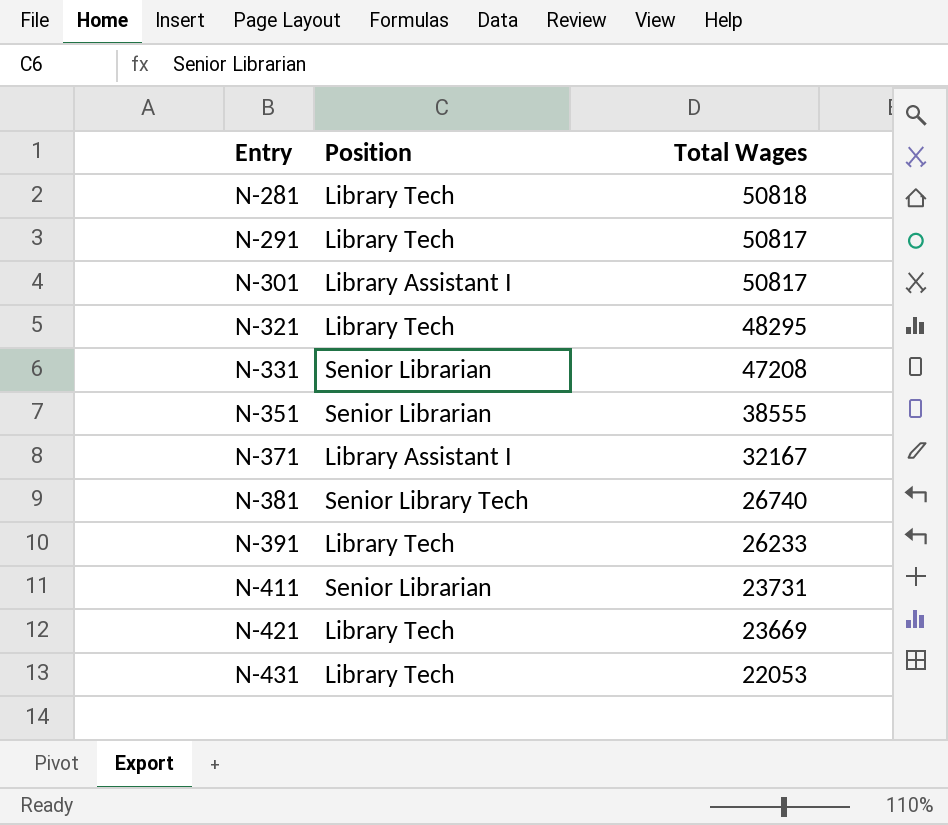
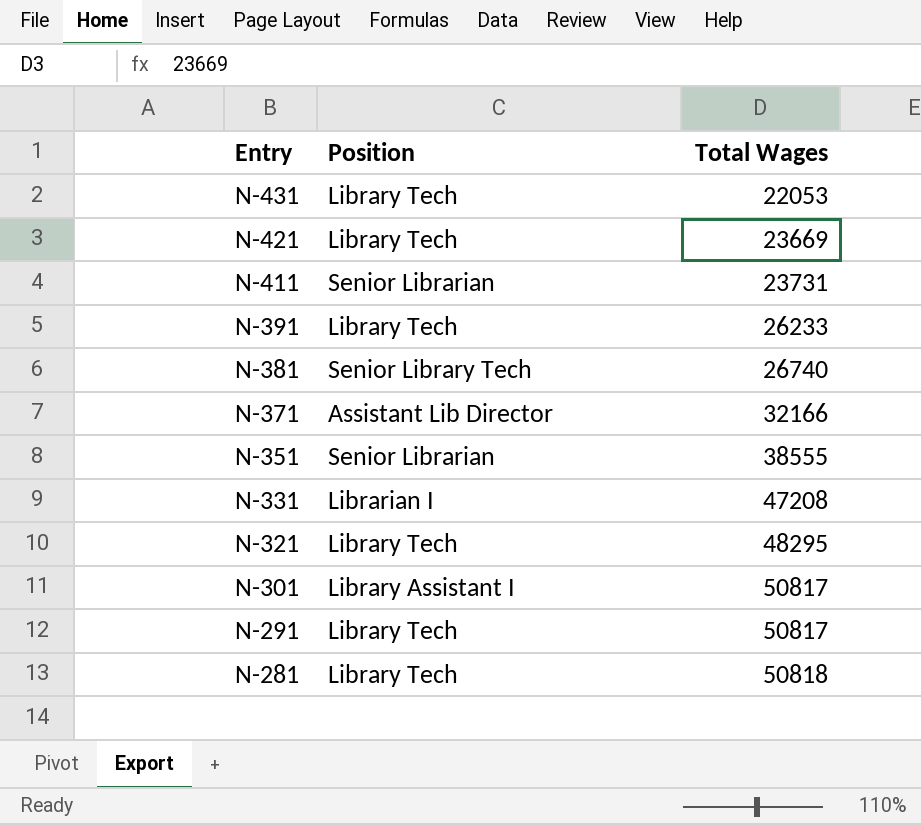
row order: Entry ascending -> Entry descending
N-371 | Position: Library Assistant I -> Assistant Lib Director
N-371 | Total Wages: 32167 -> 32166
N-331 | Position: Senior Librarian -> Librarian I

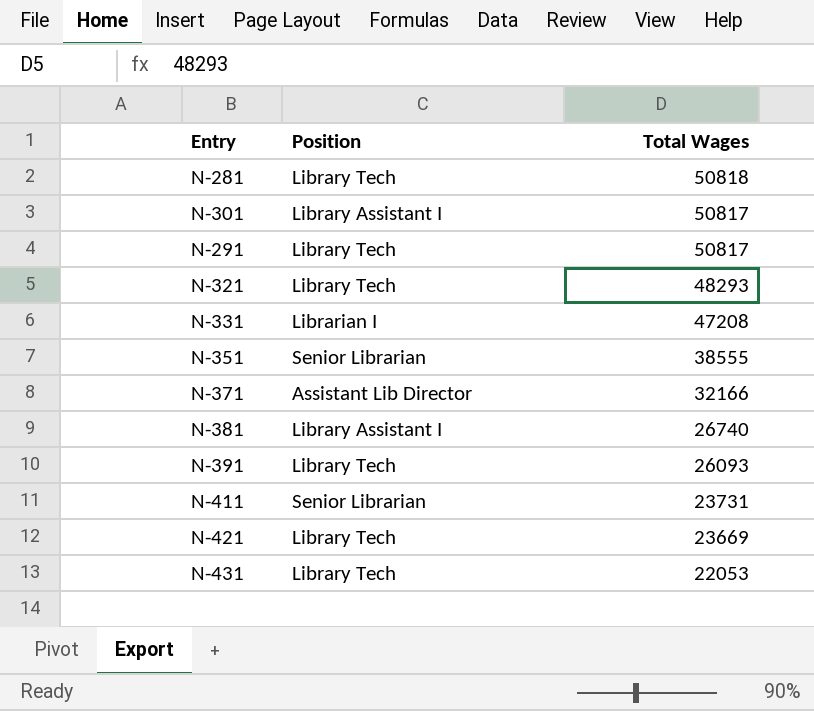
row order: Entry descending -> Total Wages descending
N-321 | Total Wages: 48295 -> 48293
N-381 | Position: Senior Library Tech -> Library Assistant I
N-391 | Total Wages: 26233 -> 26093

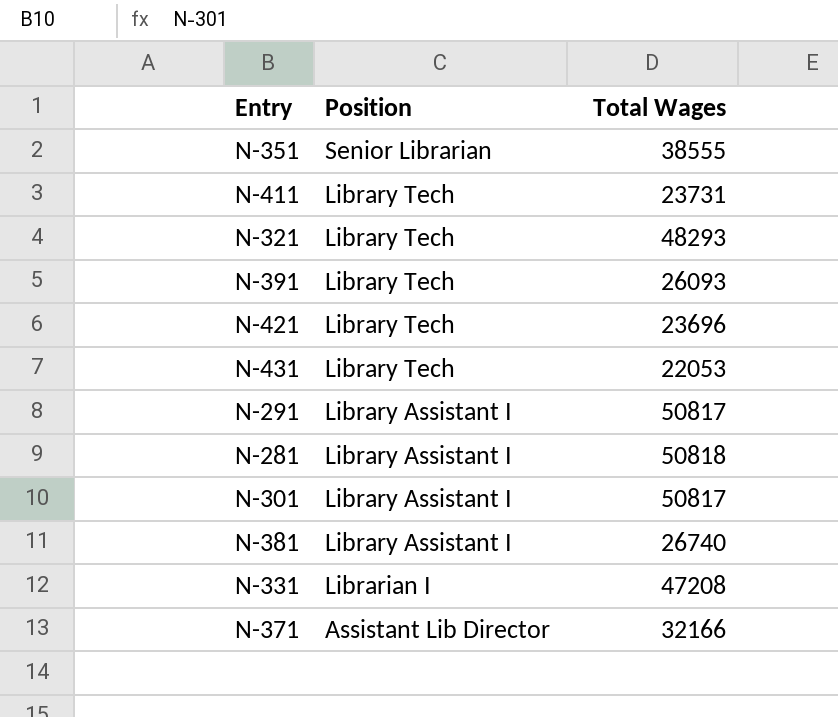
row order: Total Wages descending -> Position descending
N-411 | Position: Senior Librarian -> Library Tech
N-421 | Total Wages: 23669 -> 23696
N-291 | Position: Library Tech -> Library Assistant I
N-281 | Position: Library Tech -> Library Assistant I

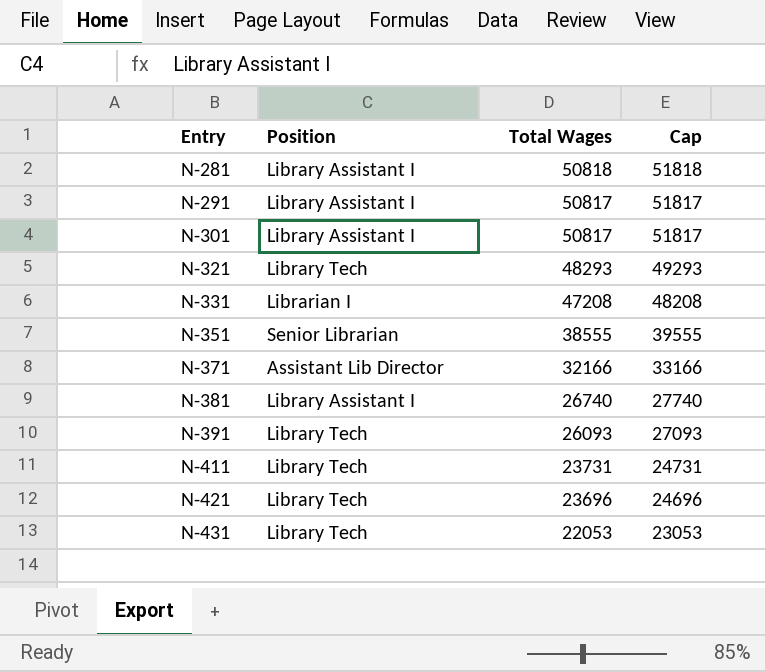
row order: Position descending -> Entry ascending
column Cap | formula: none -> [Total Wages] + 1000

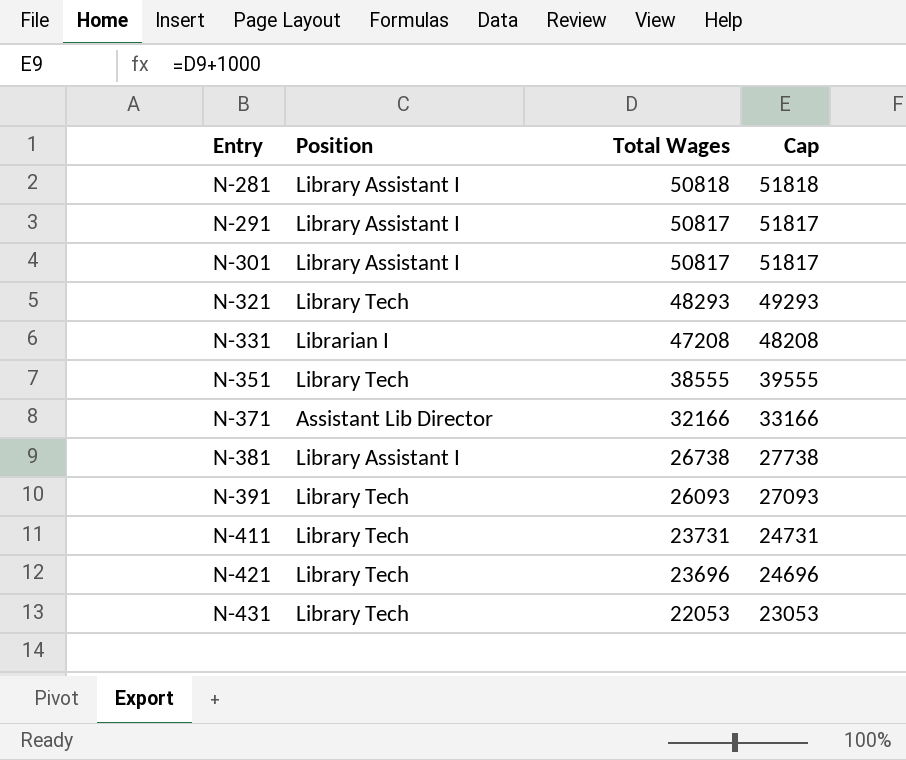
N-351 | Position: Senior Librarian -> Library Tech
N-381 | Total Wages: 26740 -> 26738
N-381 | Cap: 27740 -> 27738

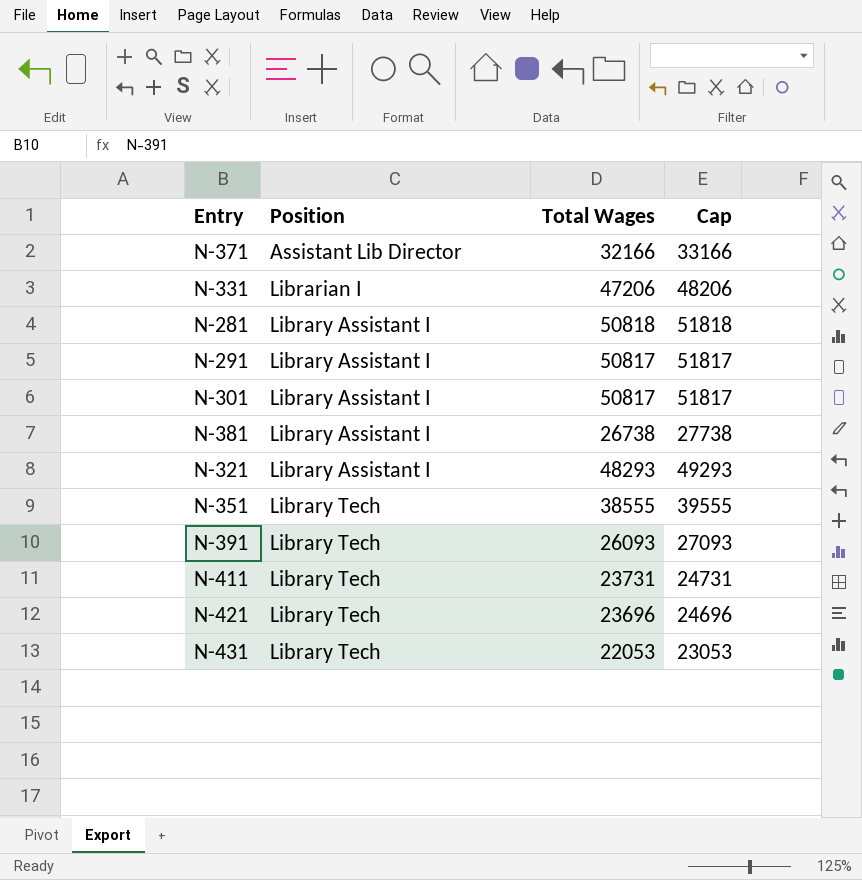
row order: Entry ascending -> Position ascending
N-331 | Total Wages: 47208 -> 47206
N-331 | Cap: 48208 -> 48206
N-321 | Position: Library Tech -> Library Assistant I

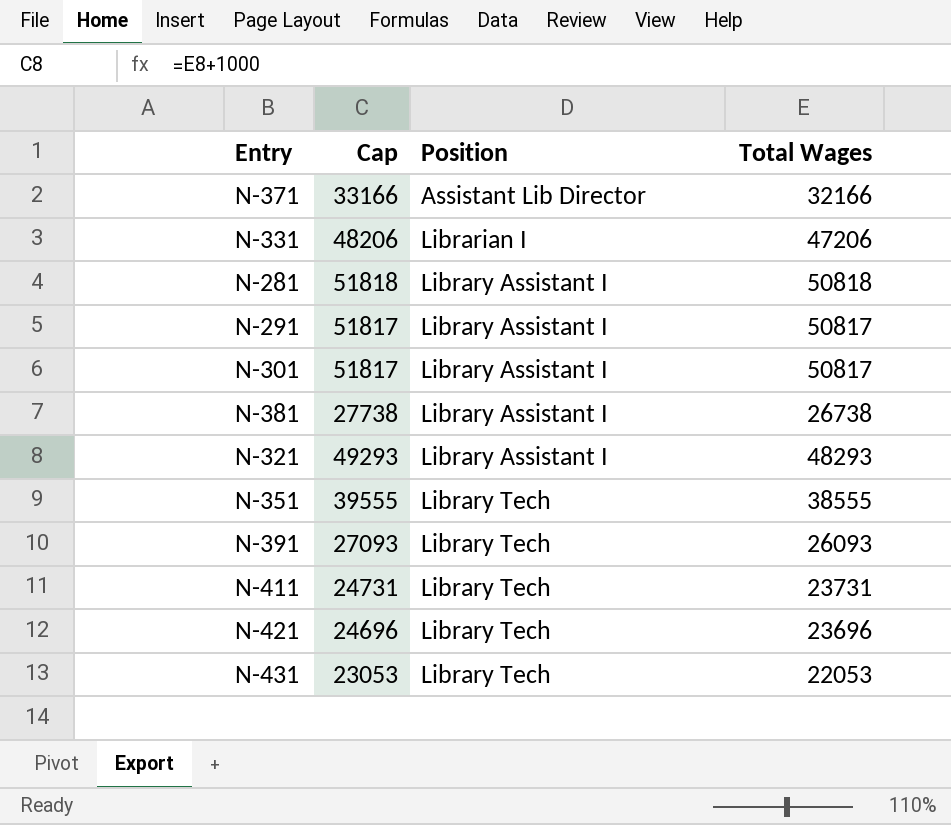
column Cap | position: 4 -> 2

